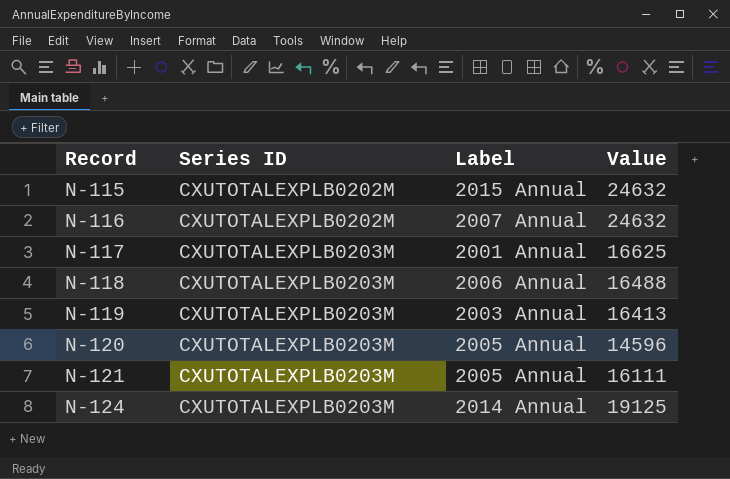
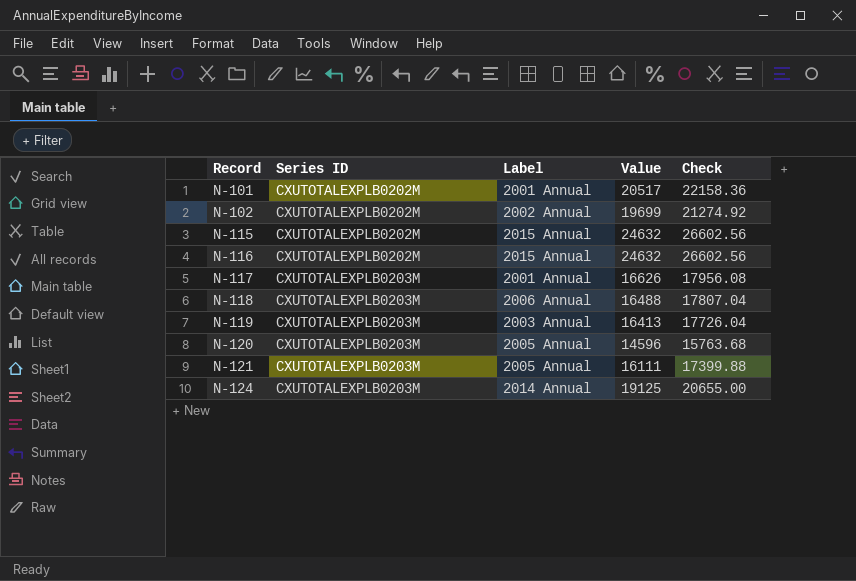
column Check | formula: none -> [Value] * 1.08
row N-101: none -> CXUTOTALEXPLB0202M | 2001 Annual | 20517 | 22158.36
row N-102: none -> CXUTOTALEXPLB0202M | 2002 Annual | 19699 | 21274.92
N-116 | Label: 2007 Annual -> 2015 Annual
N-117 | Value: 16625 -> 16626

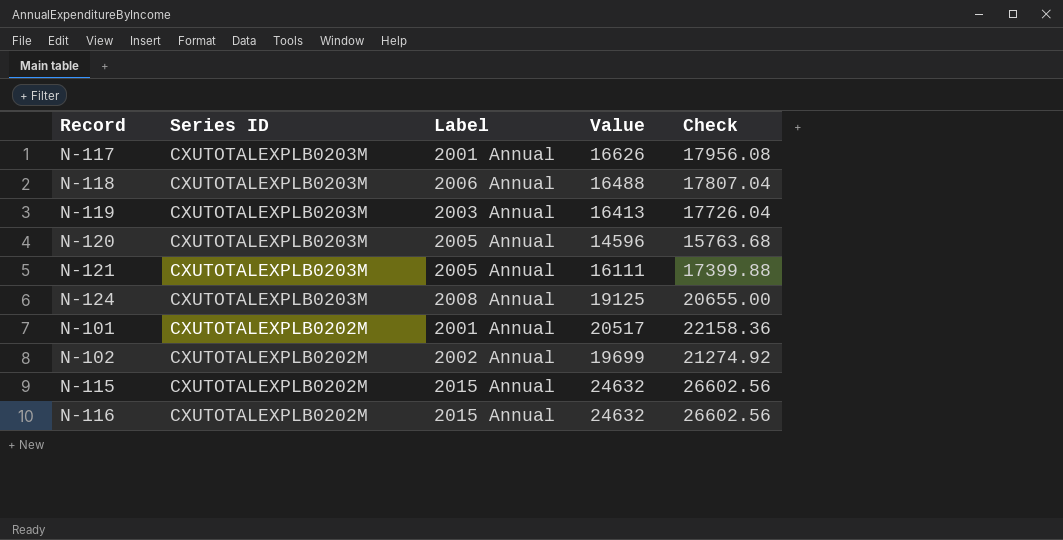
row order: Record ascending -> Series ID descending
N-124 | Label: 2014 Annual -> 2008 Annual

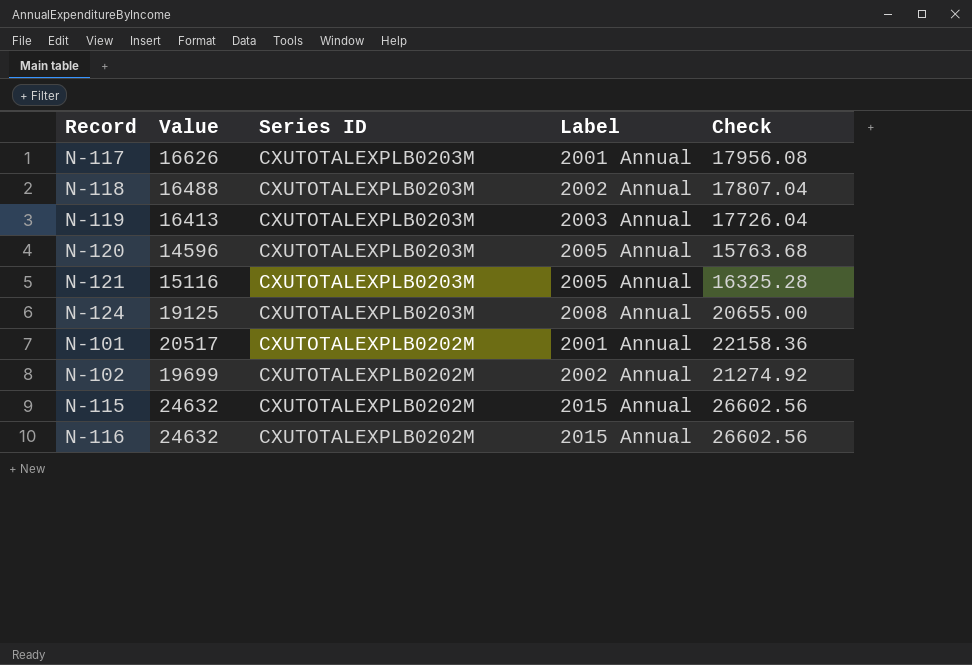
column Value | position: 4 -> 2
N-118 | Label: 2006 Annual -> 2002 Annual
N-121 | Value: 16111 -> 15116
N-121 | Check: 17399.88 -> 16325.28

